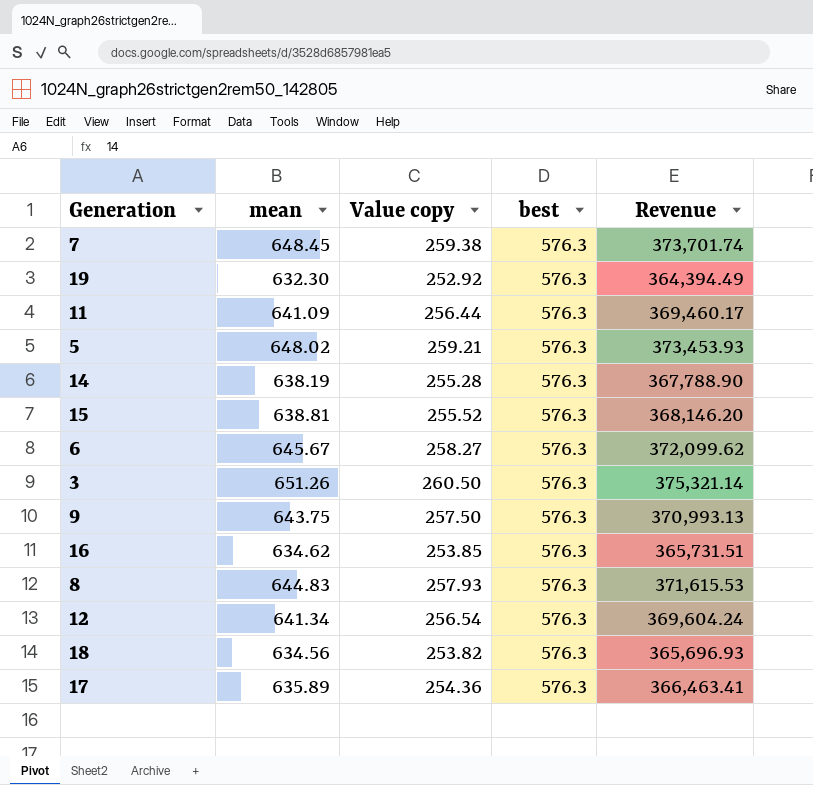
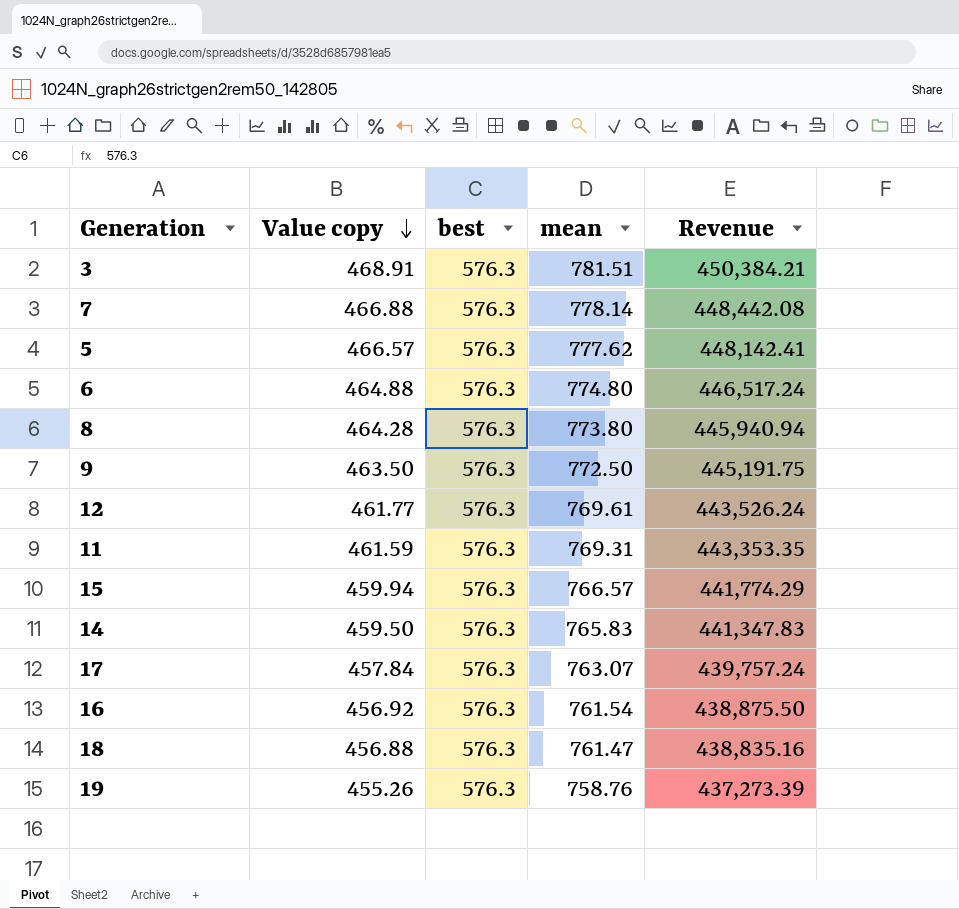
row order: none -> Value copy descending
column Value copy | formula: [mean] * 0.4 -> [mean] * 0.6
column mean | position: 2 -> 4
3 | mean: 651.26 -> 781.51
3 | Revenue: 375,321.14 -> 450,384.21
7 | mean: 648.45 -> 778.14
7 | Revenue: 373,701.74 -> 448,442.08
5 | mean: 648.02 -> 777.62
5 | Revenue: 373,453.93 -> 448,142.41
6 | mean: 645.67 -> 774.80
6 | Revenue: 372,099.62 -> 446,517.24
8 | mean: 644.83 -> 773.80
8 | Revenue: 371,615.53 -> 445,940.94
9 | mean: 643.75 -> 772.50
9 | Revenue: 370,993.13 -> 445,191.75
12 | mean: 641.34 -> 769.61
12 | Revenue: 369,604.24 -> 443,526.24
11 | mean: 641.09 -> 769.31
11 | Revenue: 369,460.17 -> 443,353.35
15 | mean: 638.81 -> 766.57
15 | Revenue: 368,146.20 -> 441,774.29
14 | mean: 638.19 -> 765.83
14 | Revenue: 367,788.90 -> 441,347.83
17 | mean: 635.89 -> 763.07
17 | Revenue: 366,463.41 -> 439,757.24
16 | mean: 634.62 -> 761.54
16 | Revenue: 365,731.51 -> 438,875.50
18 | mean: 634.56 -> 761.47
18 | Revenue: 365,696.93 -> 438,835.16
19 | mean: 632.30 -> 758.76
19 | Revenue: 364,394.49 -> 437,273.39

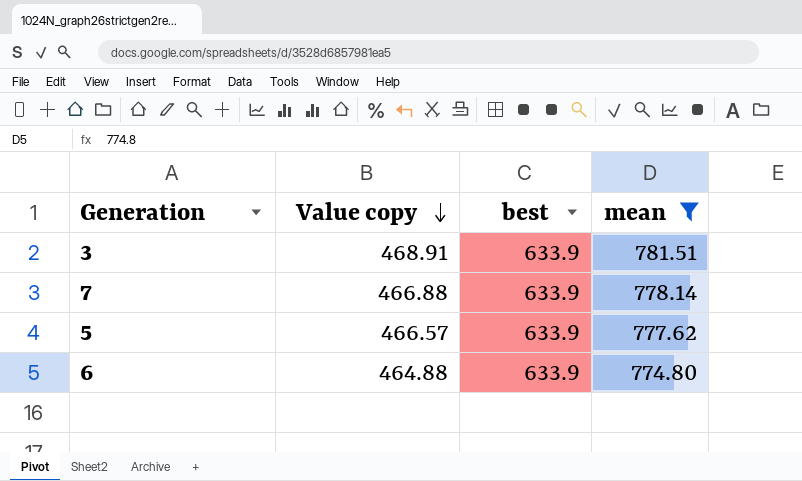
filter: none -> mean >= 774.80
column Revenue | formula: [best] * [mean] -> none
3 | best: 576.3 -> 633.9
7 | best: 576.3 -> 633.9
5 | best: 576.3 -> 633.9
6 | best: 576.3 -> 633.9

